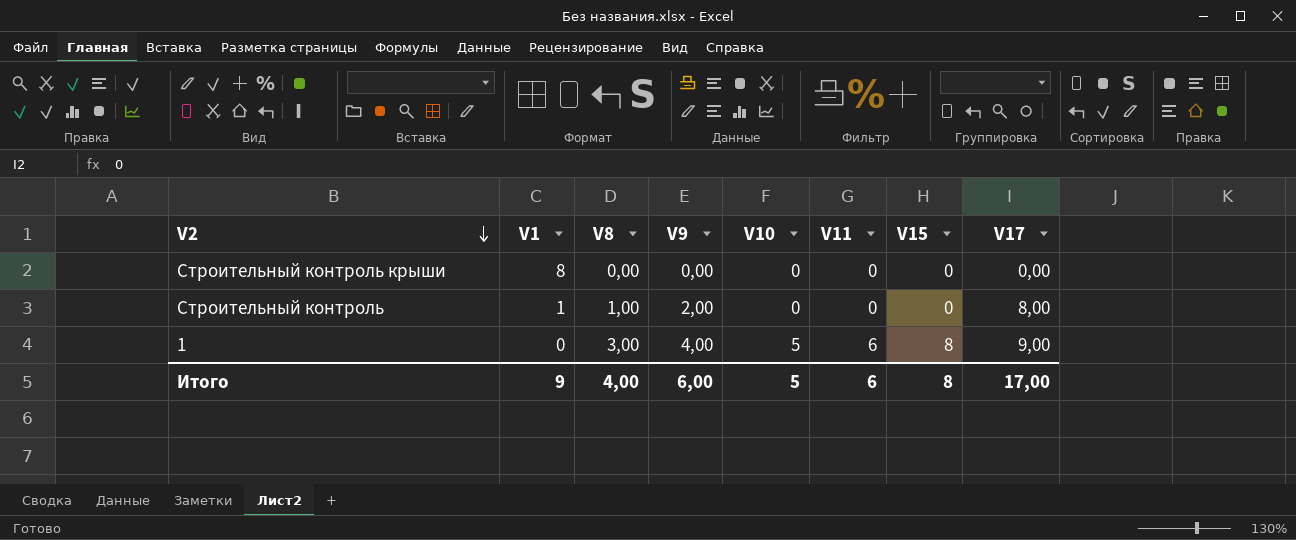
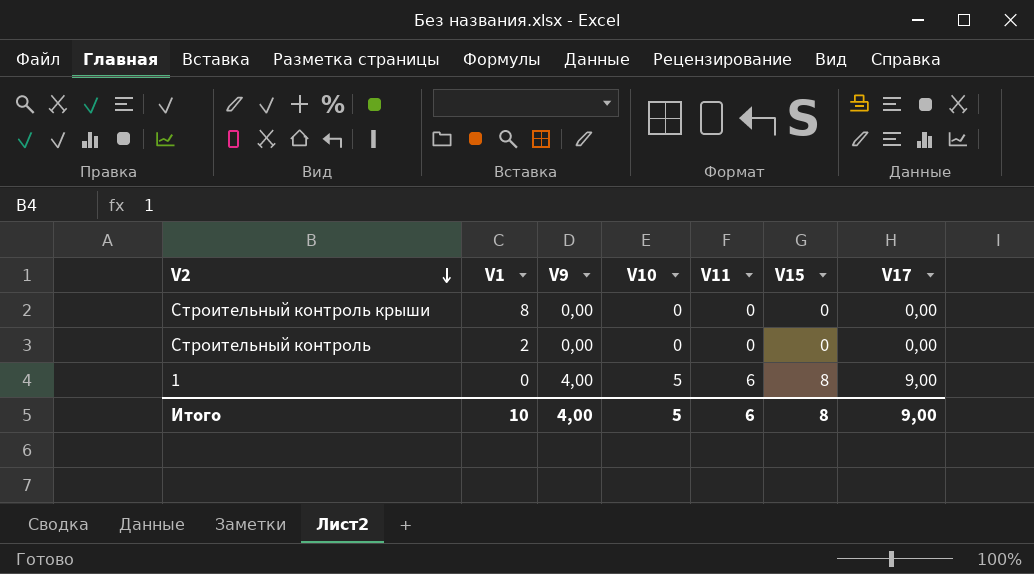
column V8 | position: 3 -> none
Строительный контроль | V1: 1 -> 2
Строительный контроль | V9: 2,00 -> 0,00
Строительный контроль | V17: 8,00 -> 0,00
Итого | V1: 9 -> 10
Итого | V9: 6,00 -> 4,00
Итого | V17: 17,00 -> 9,00

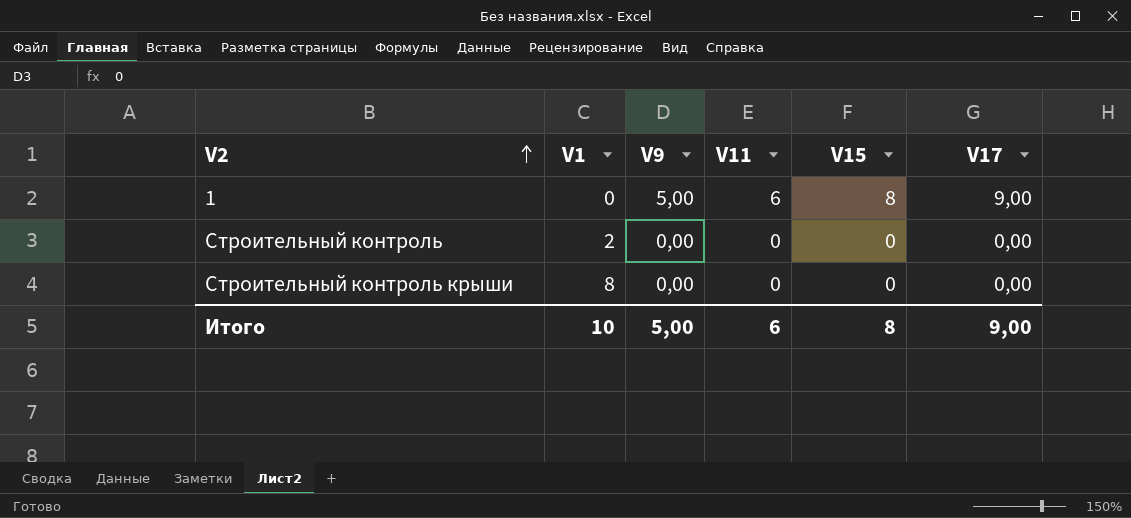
row order: V2 descending -> V2 ascending
column V10 | position: 4 -> none
1 | V9: 4,00 -> 5,00
Итого | V9: 4,00 -> 5,00

